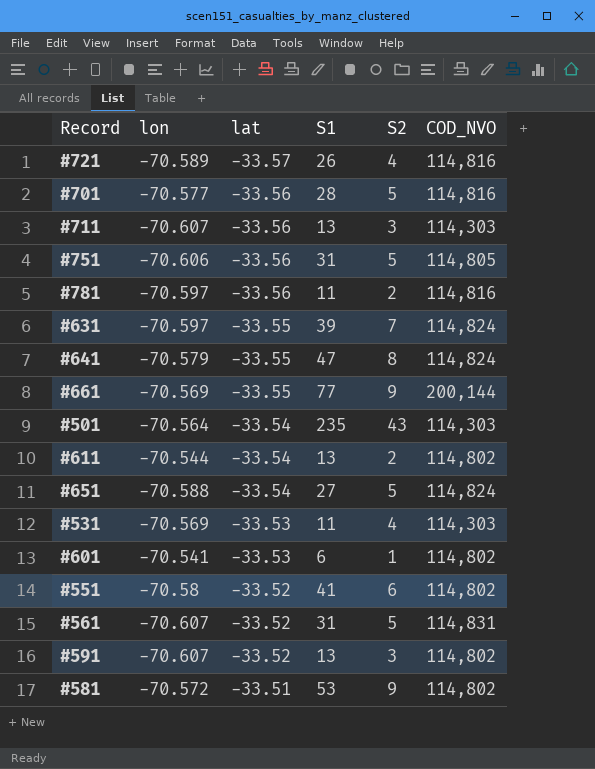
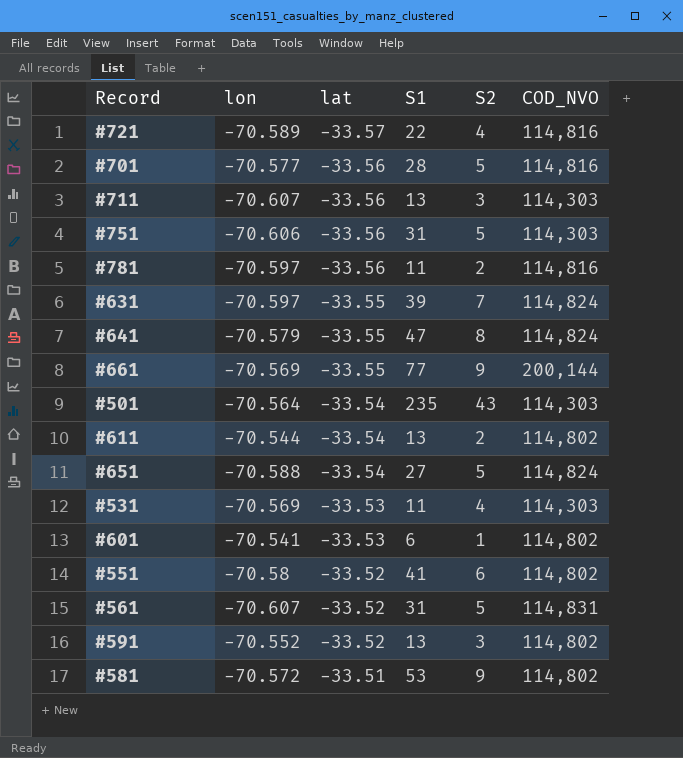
#721 | S1: 26 -> 22
#751 | COD_NVO: 114,805 -> 114,303
#591 | lon: -70.607 -> -70.552

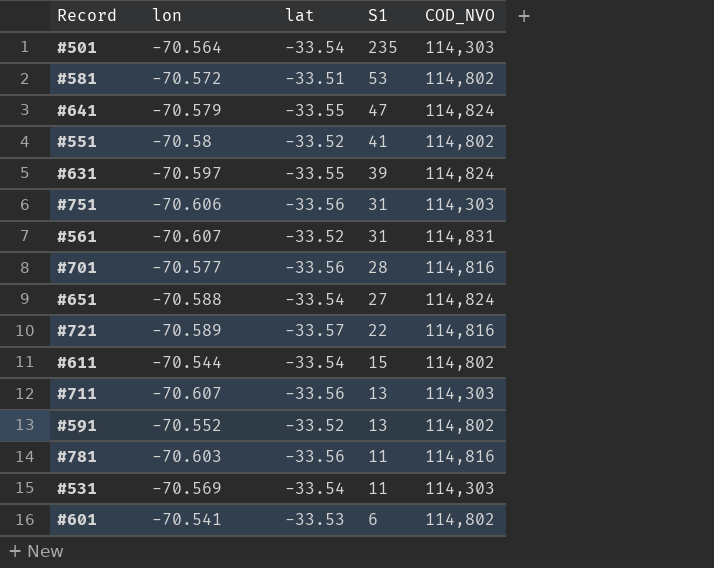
row order: lat ascending -> S1 descending
column S2 | position: 5 -> none
row #661: -70.569 | -33.55 | 77 | 9 | 200,144 -> none
#611 | S1: 13 -> 15
#781 | lon: -70.597 -> -70.603
#531 | lat: -33.53 -> -33.54

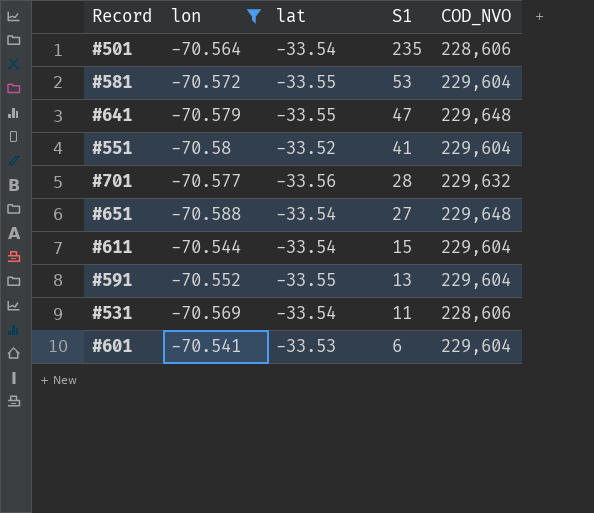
filter: none -> lon >= -70.588
#501 | COD_NVO: 114,303 -> 228,606
#581 | lat: -33.51 -> -33.55
#581 | COD_NVO: 114,802 -> 229,604
#641 | COD_NVO: 114,824 -> 229,648
#551 | COD_NVO: 114,802 -> 229,604
#701 | COD_NVO: 114,816 -> 229,632
#651 | COD_NVO: 114,824 -> 229,648
#611 | COD_NVO: 114,802 -> 229,604
#591 | lat: -33.52 -> -33.55
#591 | COD_NVO: 114,802 -> 229,604
#531 | COD_NVO: 114,303 -> 228,606
#601 | COD_NVO: 114,802 -> 229,604

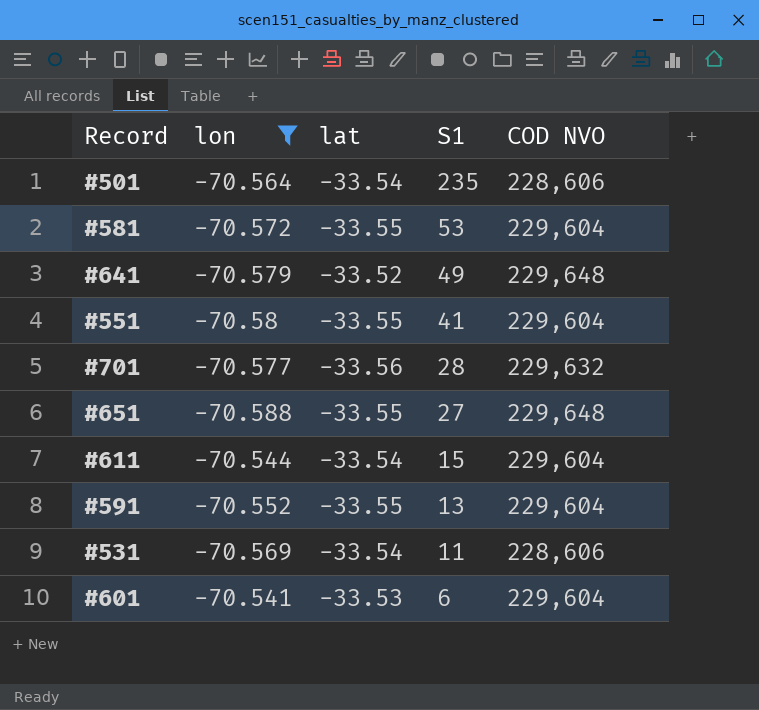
column name: COD_NVO -> COD NVO
#641 | lat: -33.55 -> -33.52
#641 | S1: 47 -> 49
#551 | lat: -33.52 -> -33.55
#651 | lat: -33.54 -> -33.55

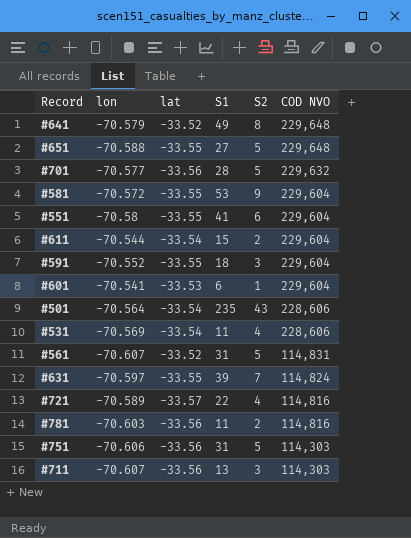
filter: lon >= -70.588 -> none
row order: S1 descending -> COD NVO descending
column S2 | position: none -> 5
#591 | S1: 13 -> 18

